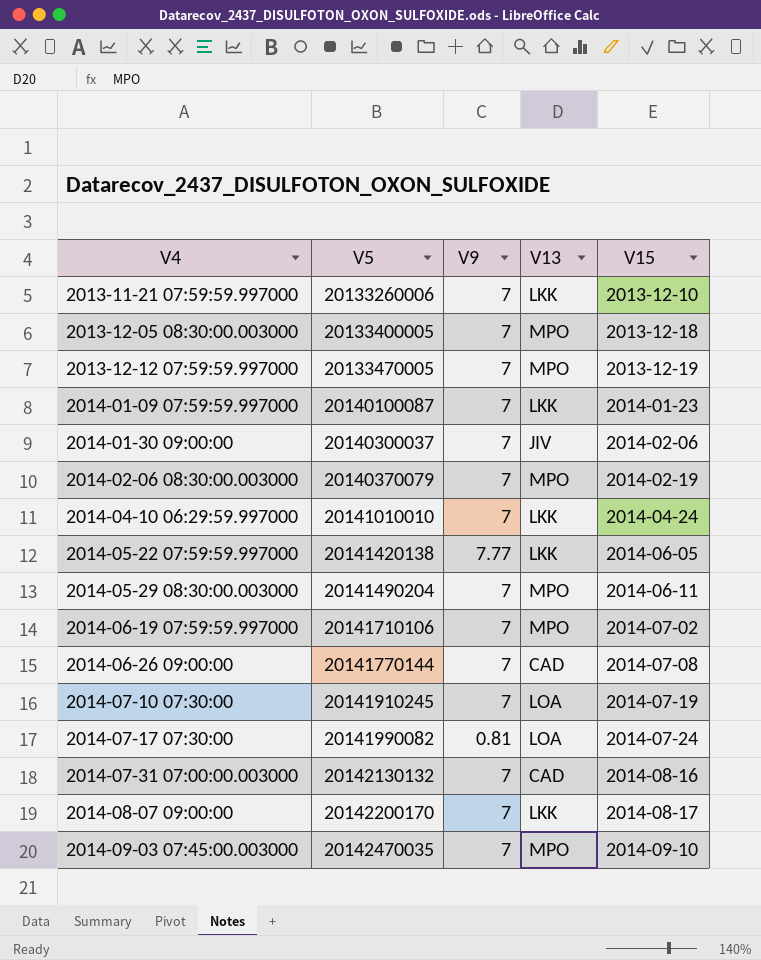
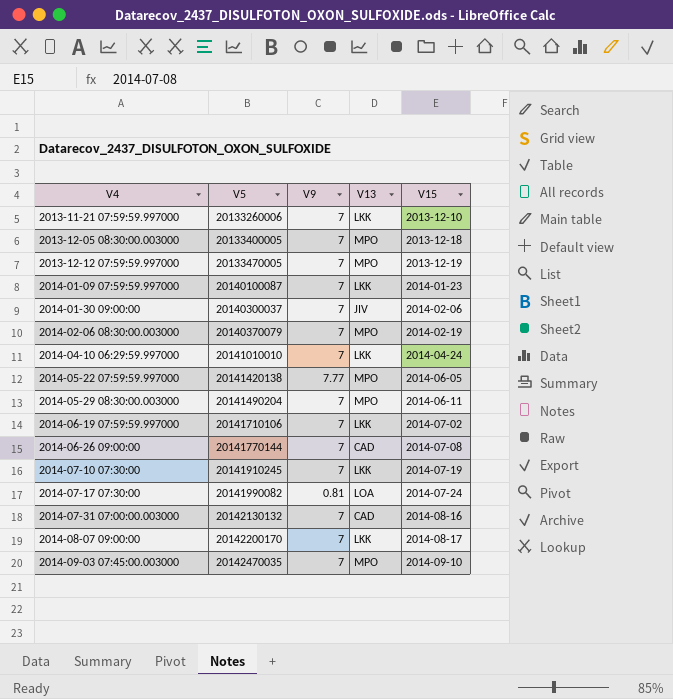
2014-05-22 07:59:59.997000 | V13: LKK -> MPO
2014-06-19 07:59:59.997000 | V13: MPO -> LKK
2014-07-10 07:30:00 | V13: LOA -> LKK

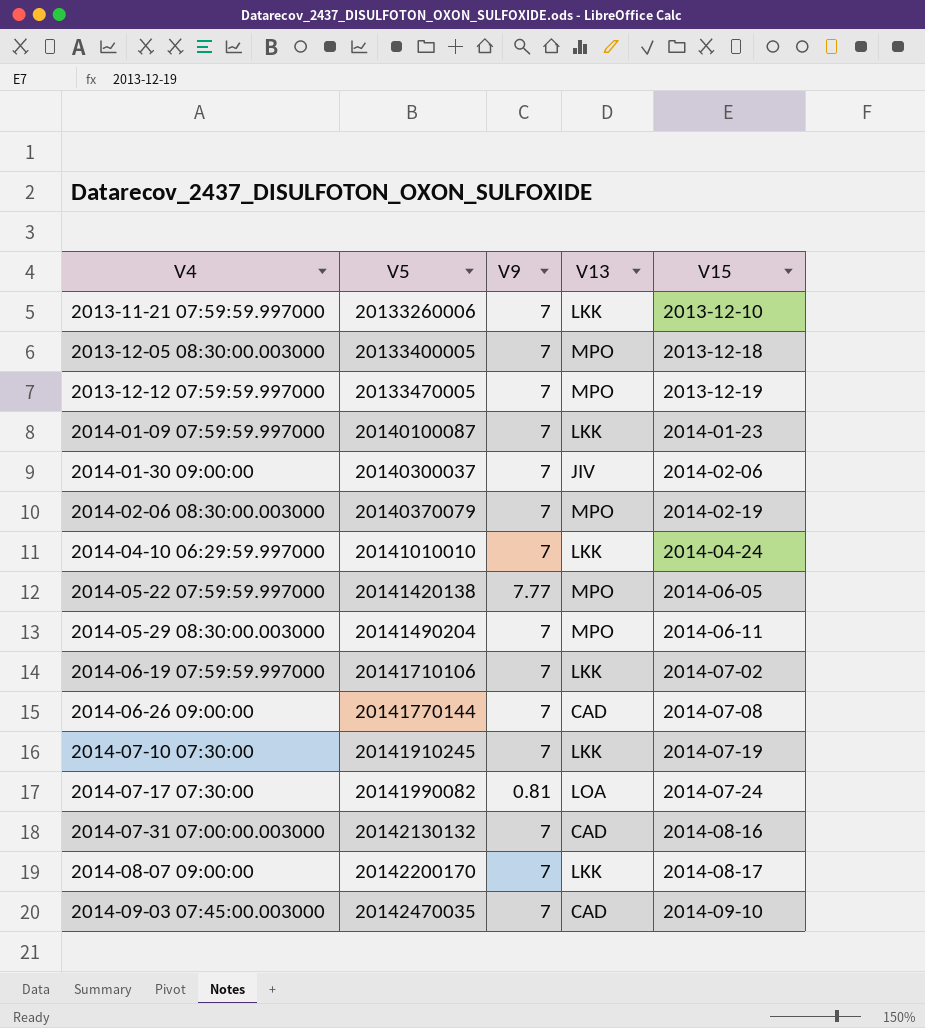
2014-09-03 07:45:00.003000 | V13: MPO -> CAD

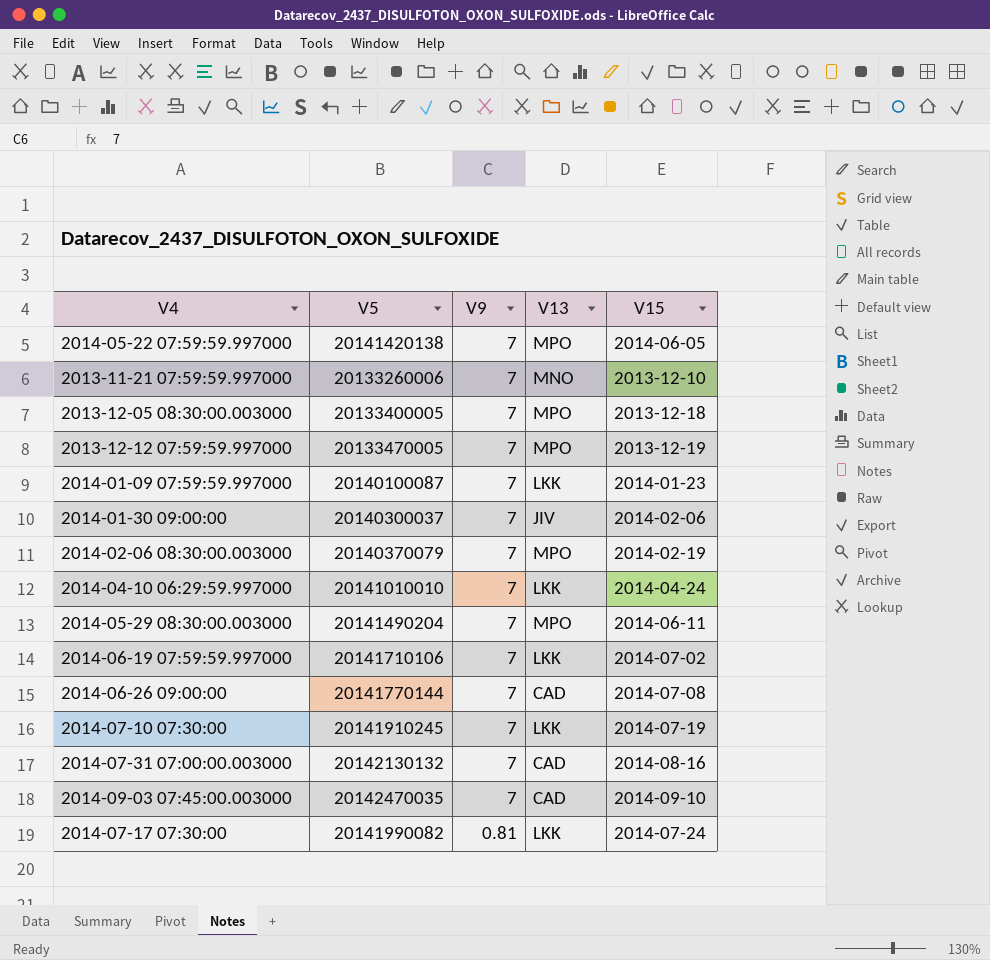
row order: V4 ascending -> V9 descending
row 2014-08-07 09:00:00: 20142200170 | 7 | LKK | 2014-08-17 -> none
2014-05-22 07:59:59.997000 | V9: 7.77 -> 7
2013-11-21 07:59:59.997000 | V13: LKK -> MNO
2014-07-17 07:30:00 | V13: LOA -> LKK

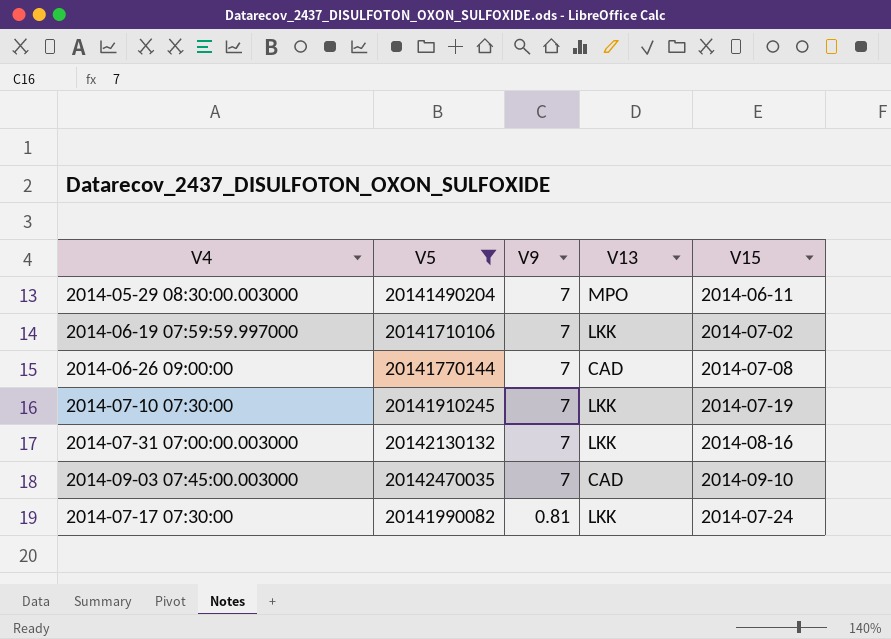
filter: none -> V5 >= 20141490204
2014-07-31 07:00:00.003000 | V13: CAD -> LKK

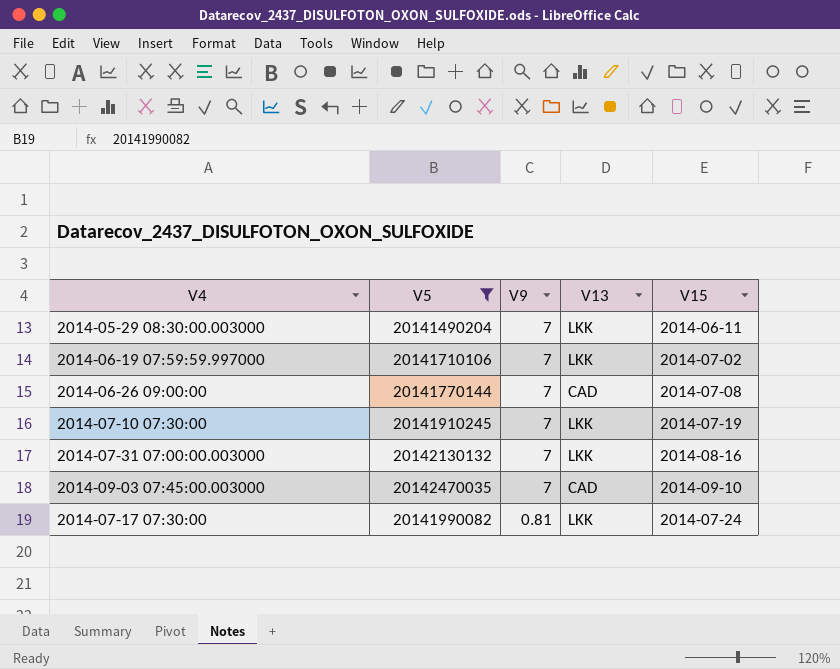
2014-05-29 08:30:00.003000 | V13: MPO -> LKK

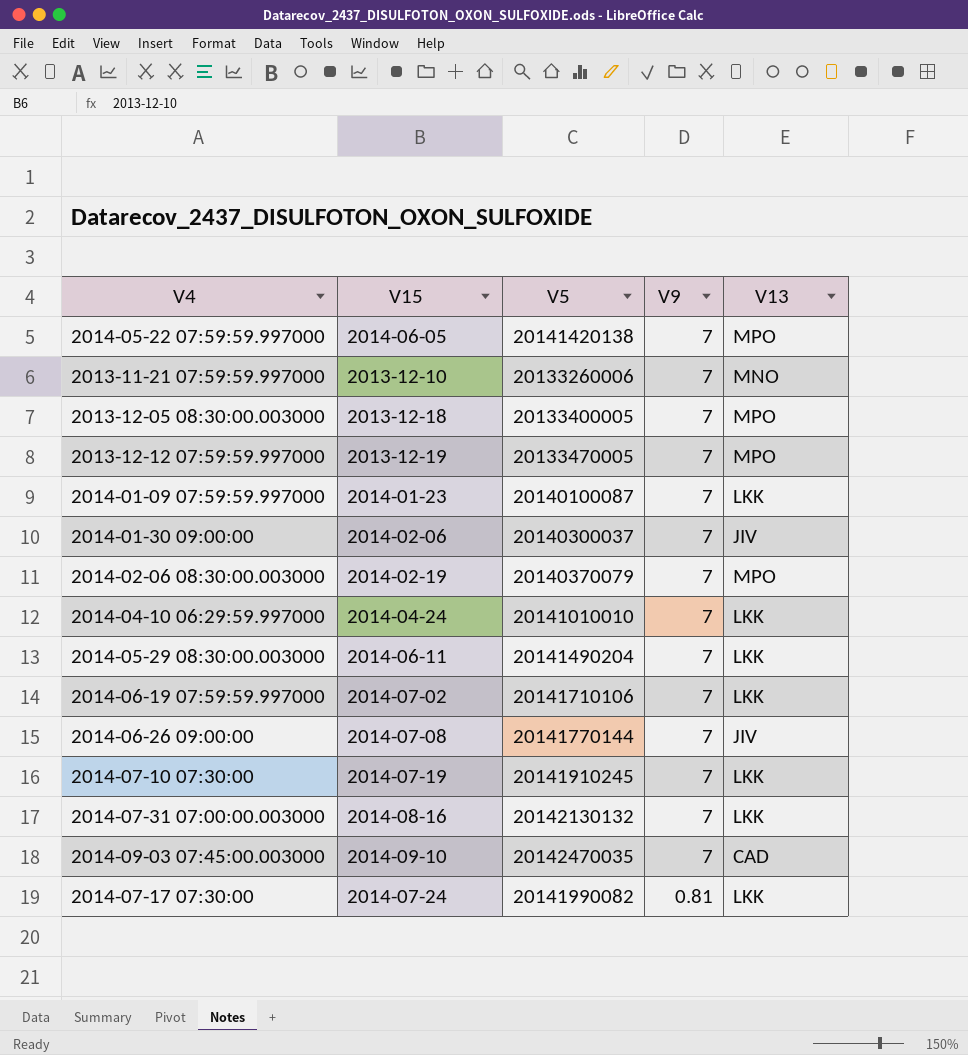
filter: V5 >= 20141490204 -> none
column V15 | position: 5 -> 2
2014-06-26 09:00:00 | V13: CAD -> JIV

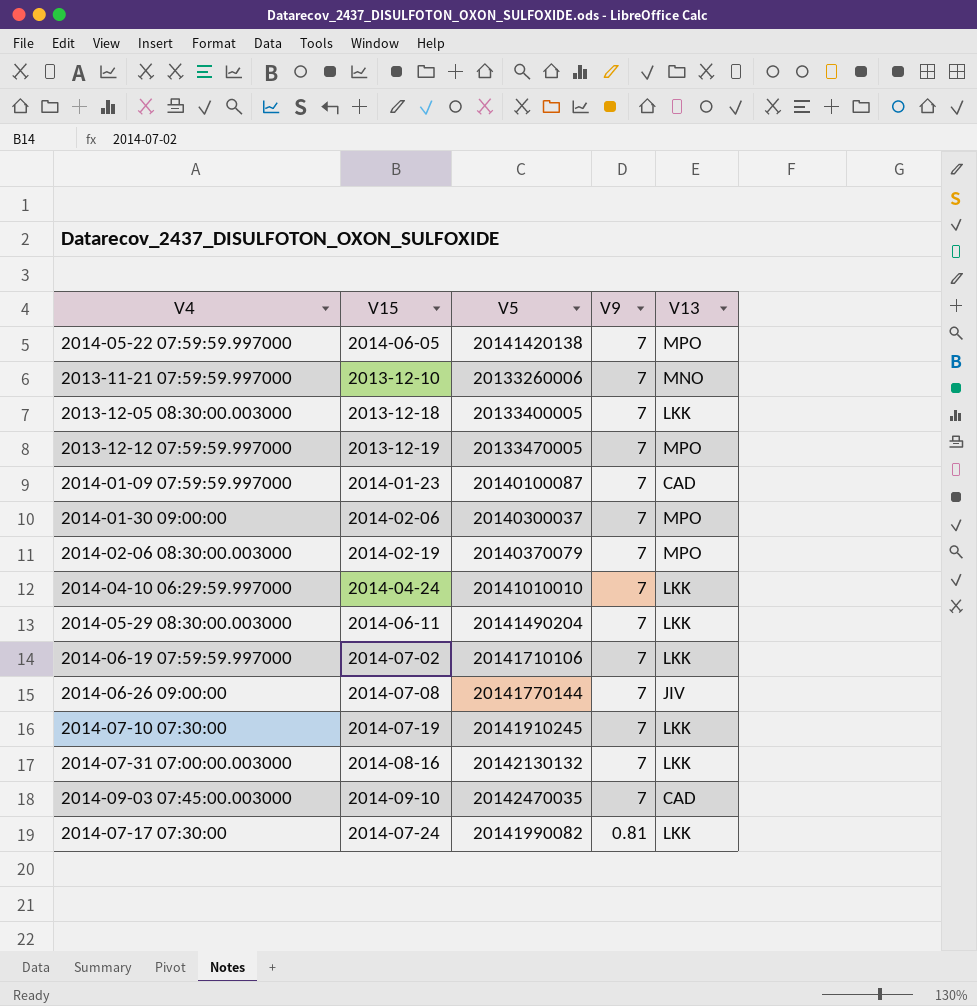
2013-12-05 08:30:00.003000 | V13: MPO -> LKK
2014-01-09 07:59:59.997000 | V13: LKK -> CAD
2014-01-30 09:00:00 | V13: JIV -> MPO

